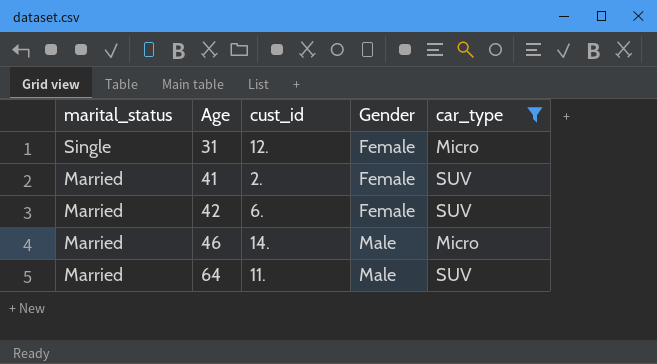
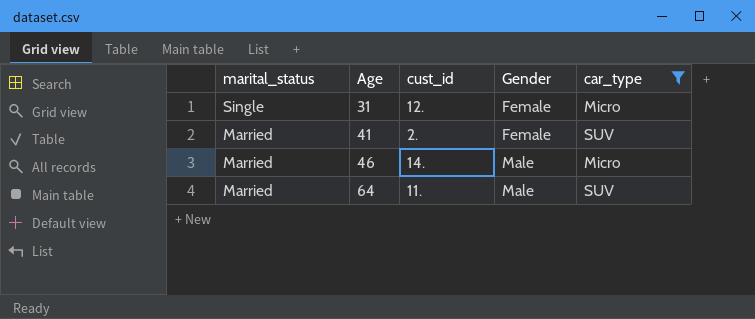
row 42: Married | 6. | Female | SUV -> none

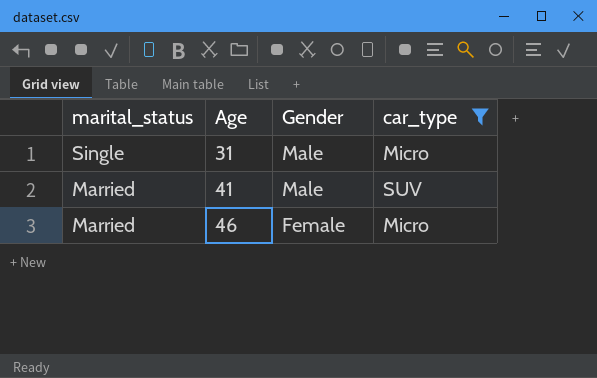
column cust_id | position: 3 -> none
row 64: Married | 11. | Male | SUV -> none
31 | Gender: Female -> Male
41 | Gender: Female -> Male
46 | Gender: Male -> Female

